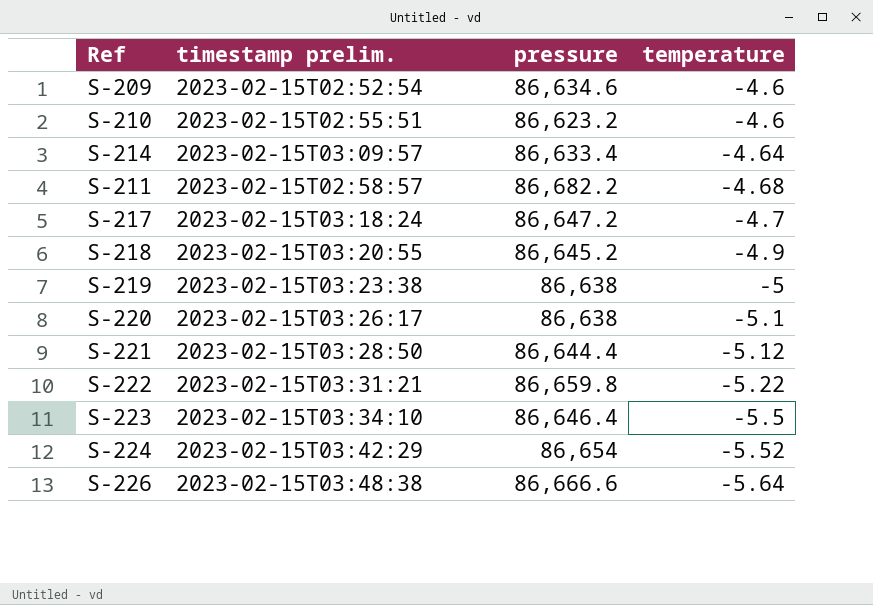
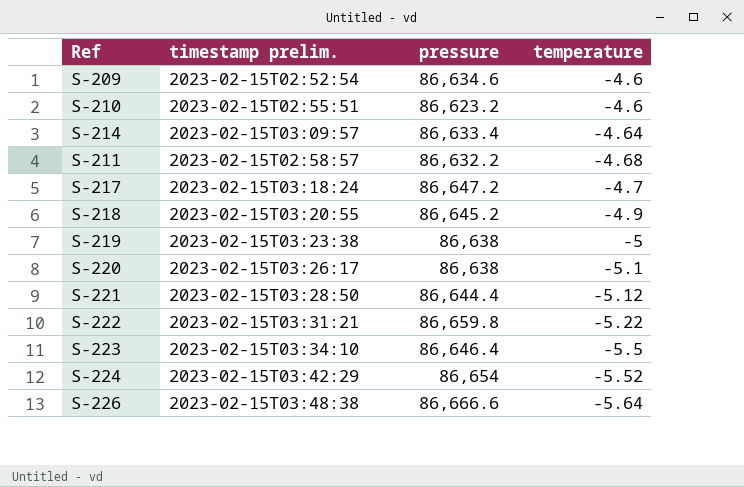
S-211 | pressure: 86,682.2 -> 86,632.2

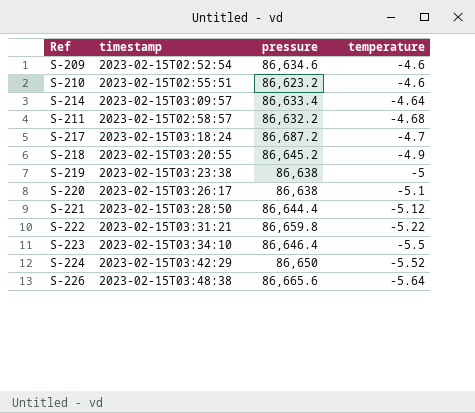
column name: timestamp prelim. -> timestamp
S-217 | pressure: 86,647.2 -> 86,687.2
S-224 | pressure: 86,654 -> 86,650
S-226 | pressure: 86,666.6 -> 86,665.6

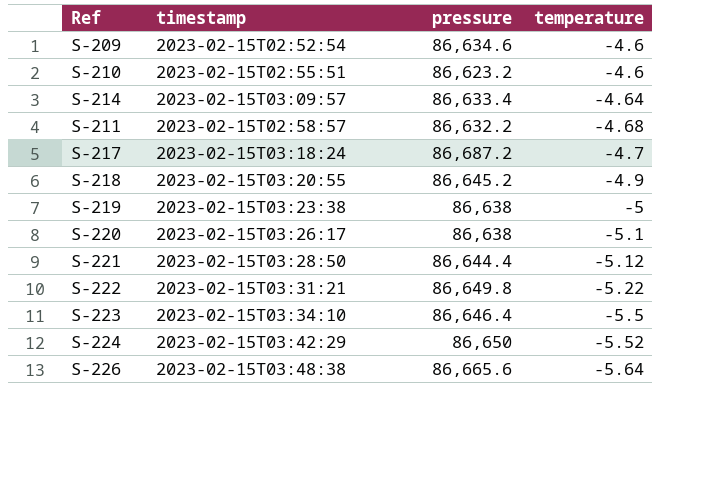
S-222 | pressure: 86,659.8 -> 86,649.8

